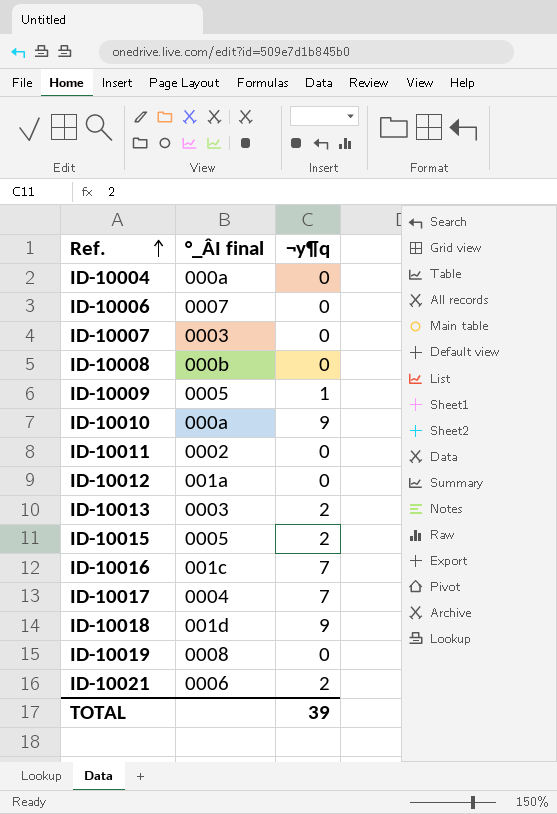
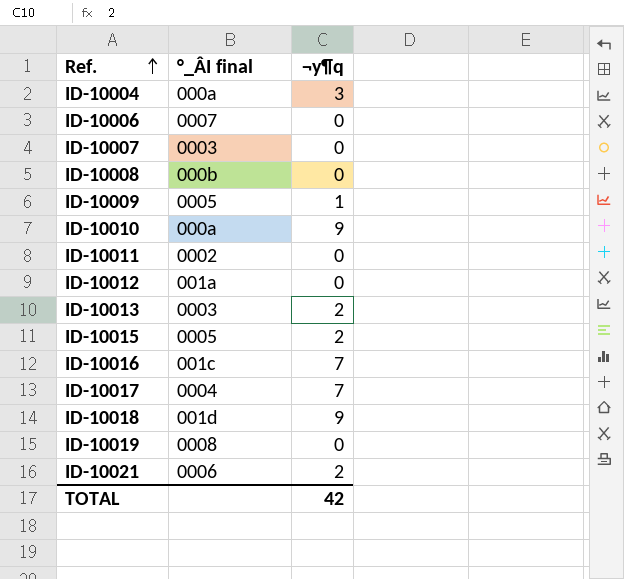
ID-10004 | ¬y¶q: 0 -> 3
TOTAL | ¬y¶q: 39 -> 42

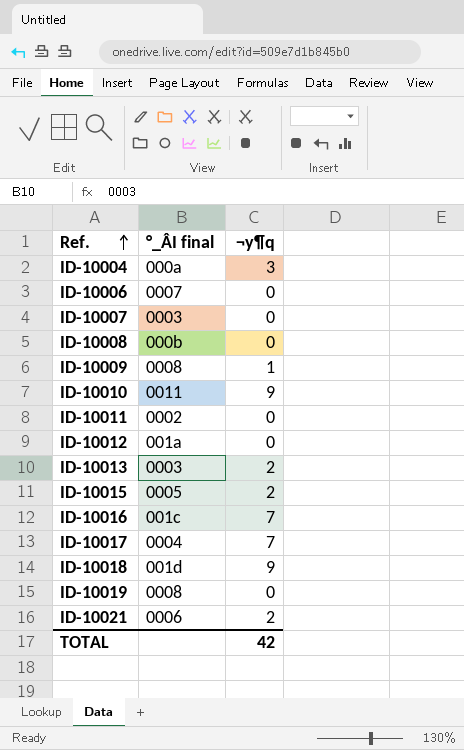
ID-10009 | °_ÂI final: 0005 -> 0008
ID-10010 | °_ÂI final: 000a -> 0011

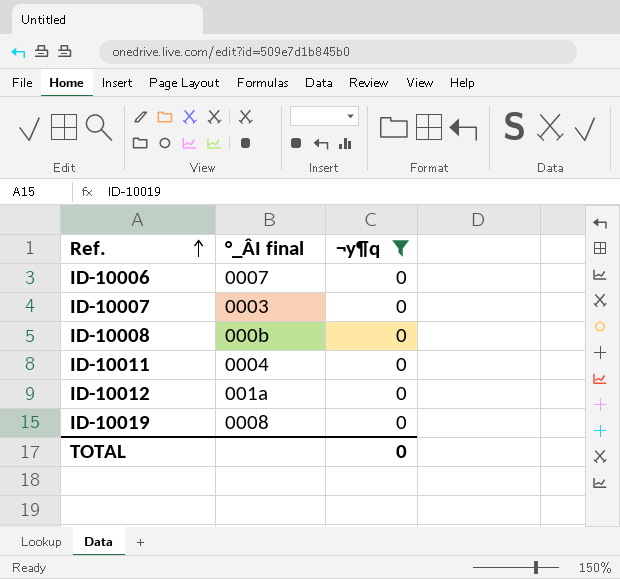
filter: none -> ¬y¶q = 0
ID-10011 | °_ÂI final: 0002 -> 0004
TOTAL | ¬y¶q: 42 -> 0

